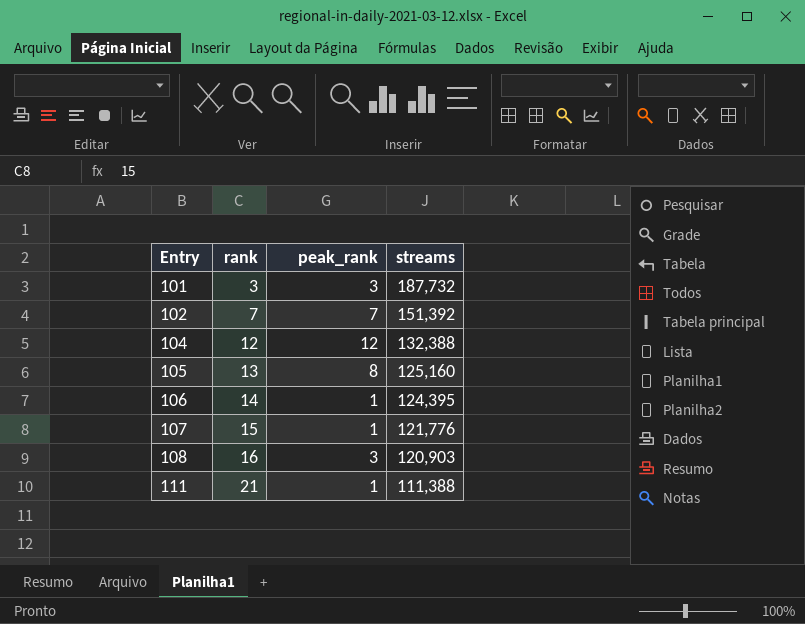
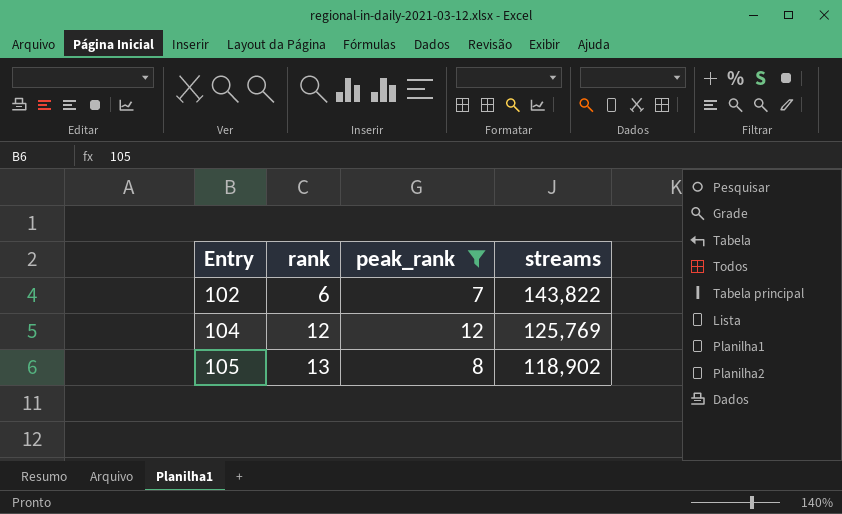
filter: none -> peak_rank >= 7
102 | rank: 7 -> 6
102 | streams: 151,392 -> 143,822
104 | streams: 132,388 -> 125,769
105 | streams: 125,160 -> 118,902

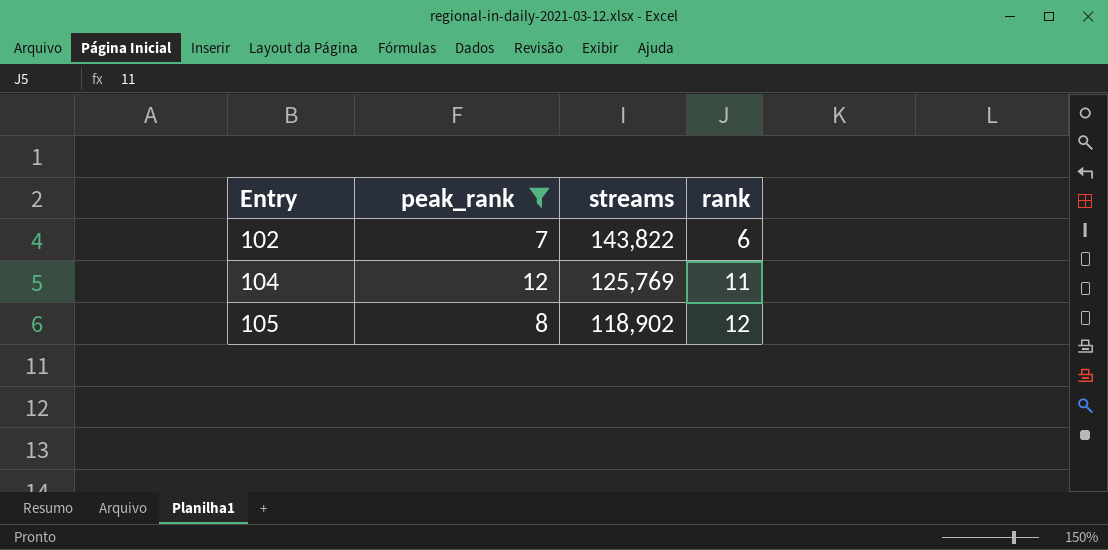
column rank | position: 2 -> 4
104 | rank: 12 -> 11
105 | rank: 13 -> 12

